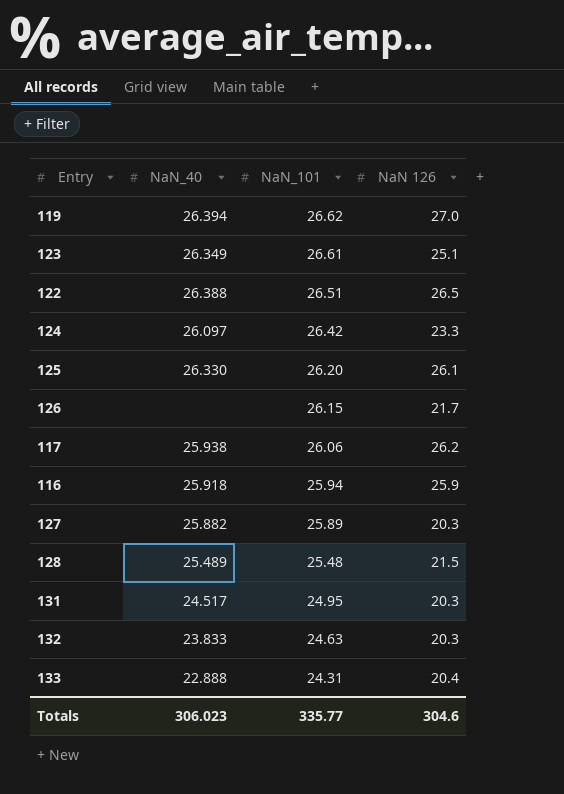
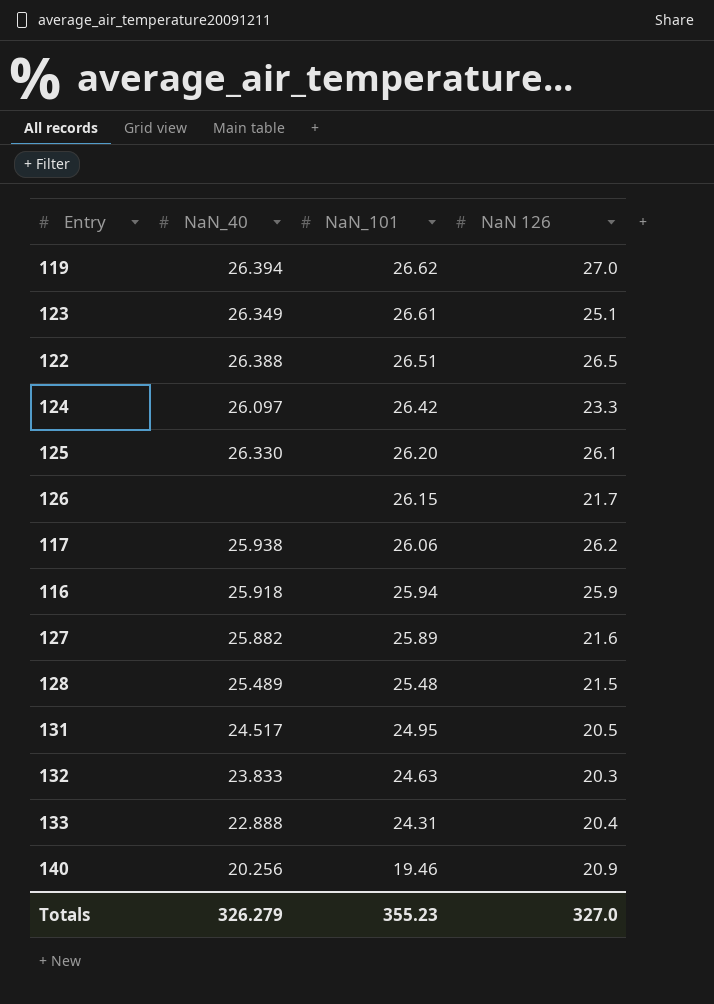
127 | NaN 126: 20.3 -> 21.6
131 | NaN 126: 20.3 -> 20.5
row 140: none -> 20.256 | 19.46 | 20.9
Totals | NaN_40: 306.023 -> 326.279
Totals | NaN_101: 335.77 -> 355.23
Totals | NaN 126: 304.6 -> 327.0

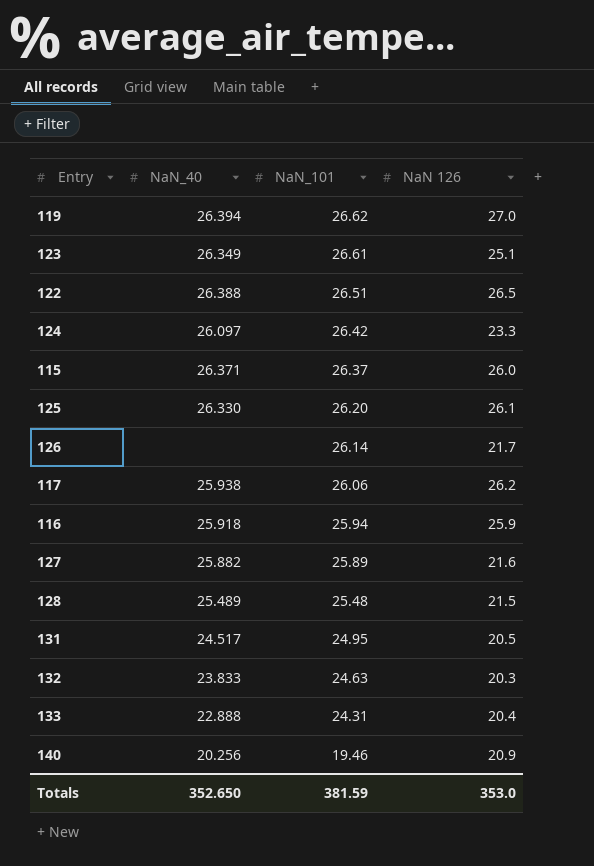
row 115: none -> 26.371 | 26.37 | 26.0
126 | NaN_101: 26.15 -> 26.14
Totals | NaN_40: 326.279 -> 352.650
Totals | NaN_101: 355.23 -> 381.59
Totals | NaN 126: 327.0 -> 353.0

